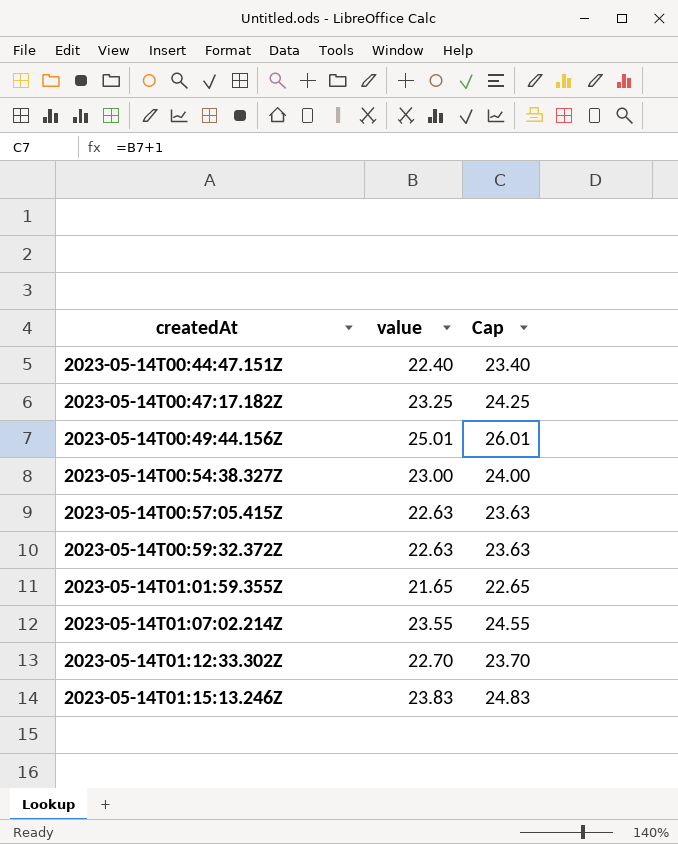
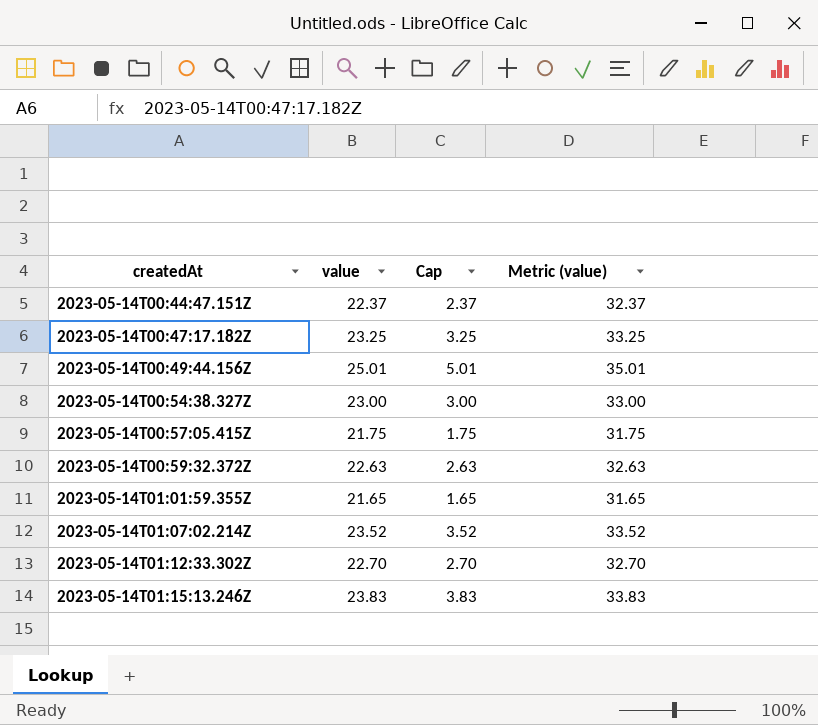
column Cap | formula: [value] + 1 -> [value] - 20
column Metric (value) | formula: none -> [value] + 10
2023-05-14T00:44:47.151Z | value: 22.40 -> 22.37
2023-05-14T00:57:05.415Z | value: 22.63 -> 21.75
2023-05-14T01:07:02.214Z | value: 23.55 -> 23.52

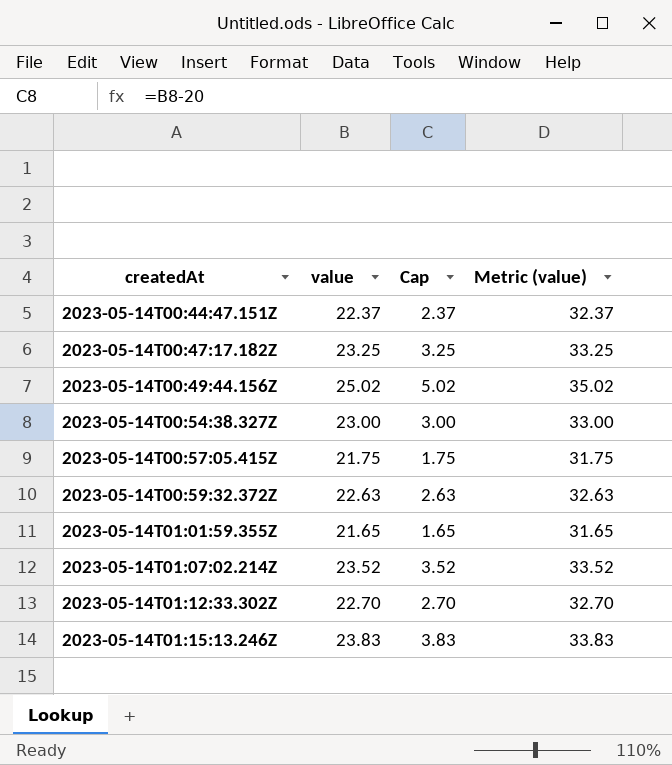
2023-05-14T00:49:44.156Z | value: 25.01 -> 25.02
2023-05-14T00:49:44.156Z | Cap: 5.01 -> 5.02
2023-05-14T00:49:44.156Z | Metric (value): 35.01 -> 35.02

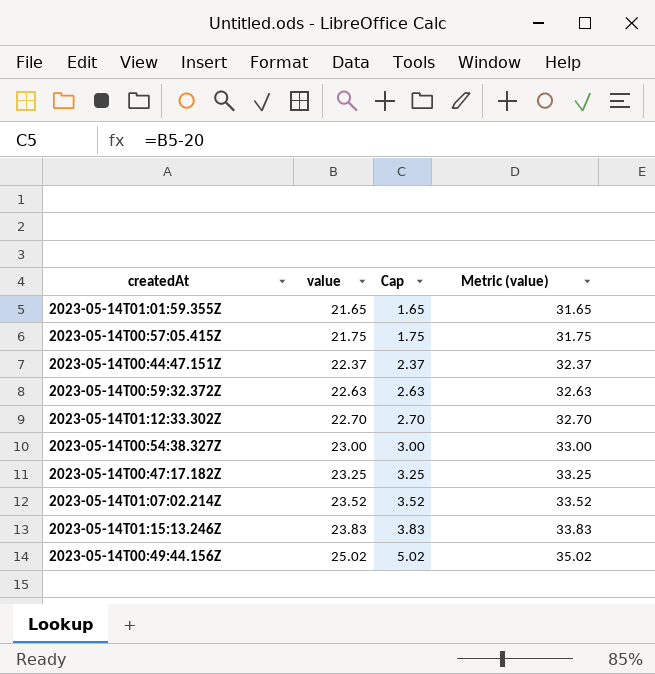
row order: createdAt ascending -> value ascending

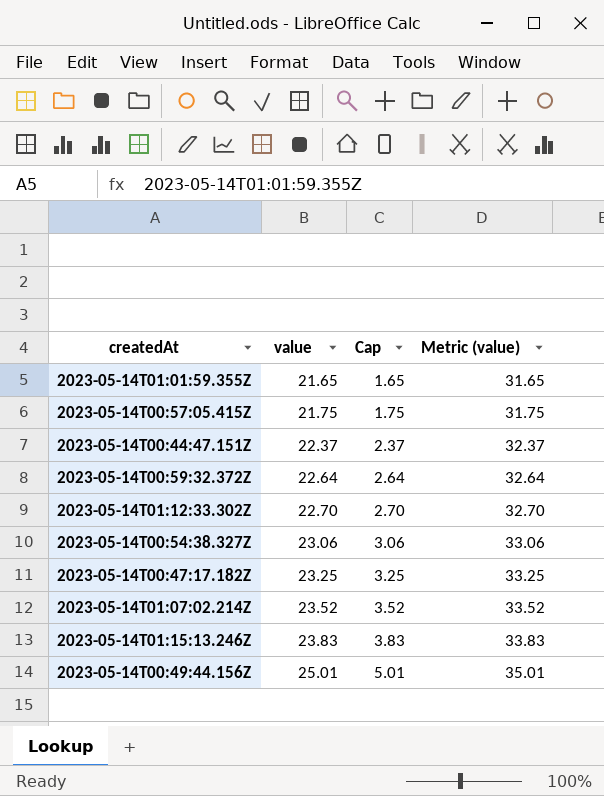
2023-05-14T00:59:32.372Z | value: 22.63 -> 22.64
2023-05-14T00:59:32.372Z | Cap: 2.63 -> 2.64
2023-05-14T00:59:32.372Z | Metric (value): 32.63 -> 32.64
2023-05-14T00:54:38.327Z | value: 23.00 -> 23.06
2023-05-14T00:54:38.327Z | Cap: 3.00 -> 3.06
2023-05-14T00:54:38.327Z | Metric (value): 33.00 -> 33.06
2023-05-14T00:49:44.156Z | value: 25.02 -> 25.01
2023-05-14T00:49:44.156Z | Cap: 5.02 -> 5.01
2023-05-14T00:49:44.156Z | Metric (value): 35.02 -> 35.01

